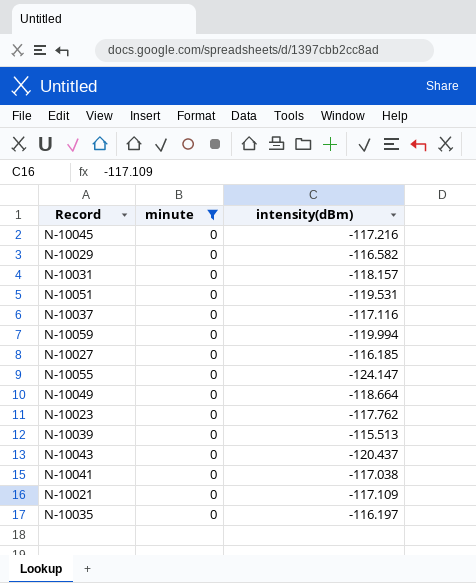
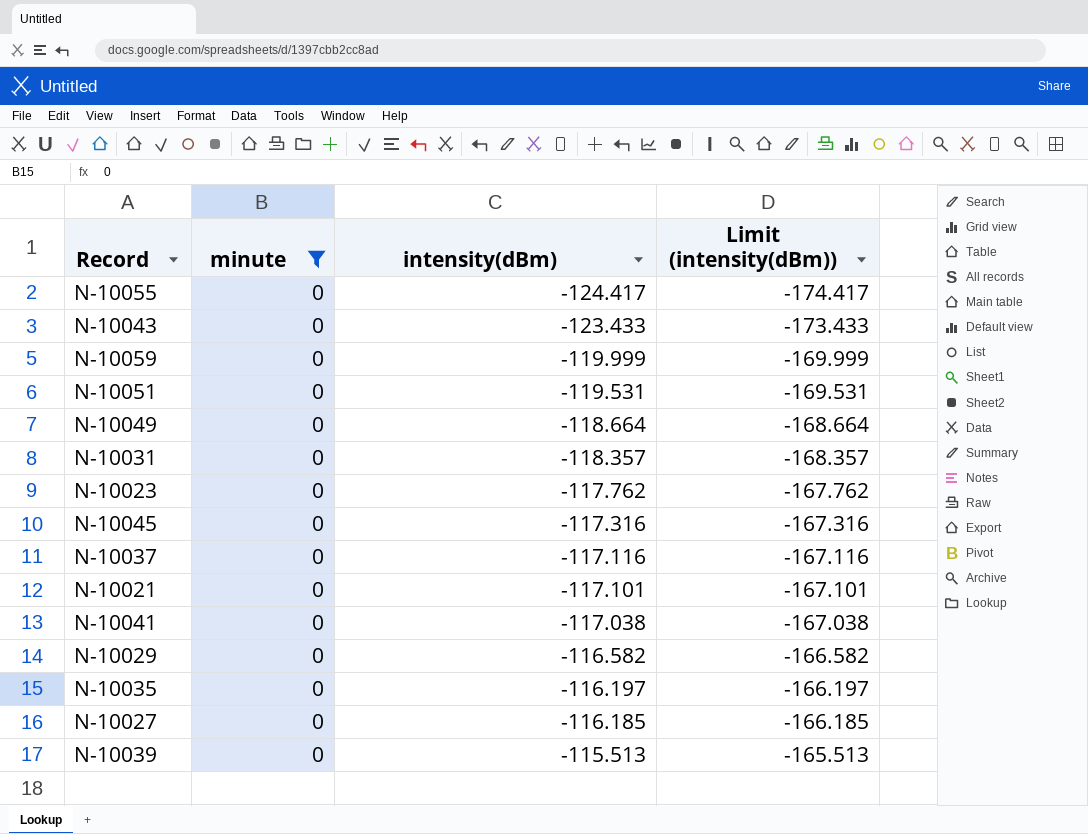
row order: none -> intensity(dBm) ascending
column Limit (intensity(dBm)) | formula: none -> [intensity(dBm)] - 50
N-10055 | intensity(dBm): -124.147 -> -124.417
N-10043 | intensity(dBm): -120.437 -> -123.433
N-10059 | intensity(dBm): -119.994 -> -119.999
N-10031 | intensity(dBm): -118.157 -> -118.357
N-10045 | intensity(dBm): -117.216 -> -117.316
N-10021 | intensity(dBm): -117.109 -> -117.101

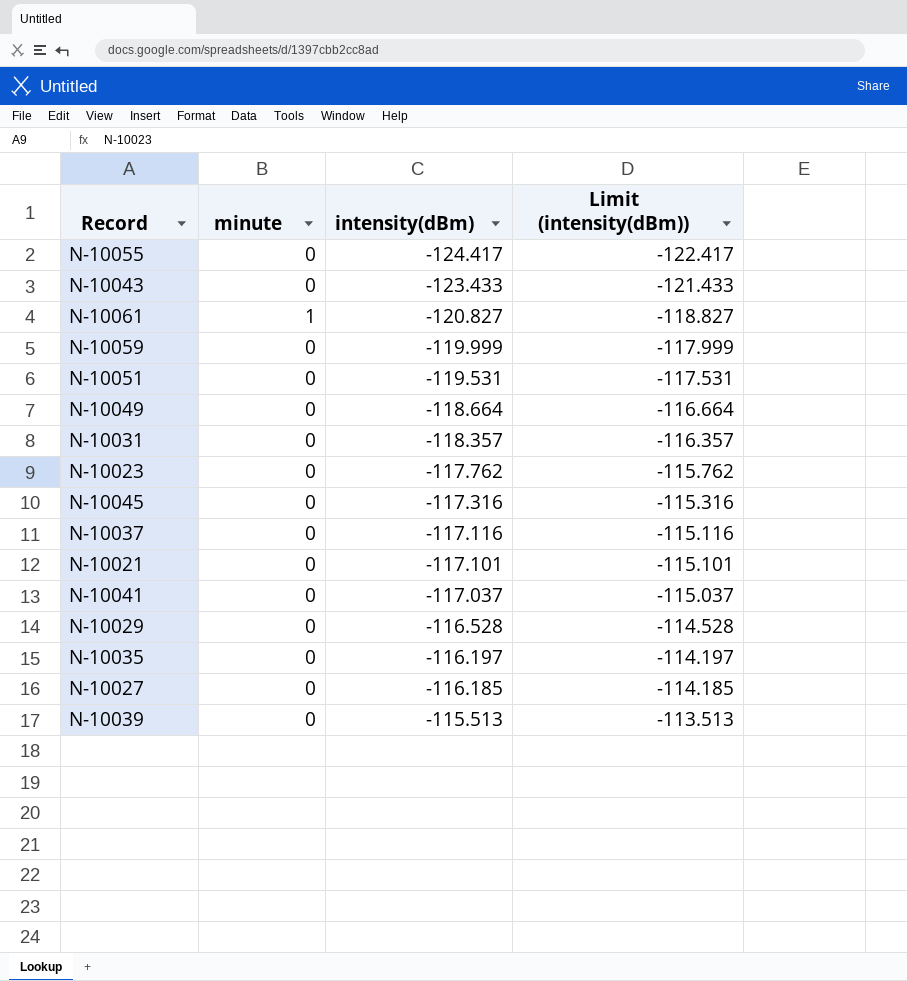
filter: minute = 0 -> none
column Limit (intensity(dBm)) | formula: [intensity(dBm)] - 50 -> [intensity(dBm)] + 2
N-10041 | intensity(dBm): -117.038 -> -117.037
N-10029 | intensity(dBm): -116.582 -> -116.528

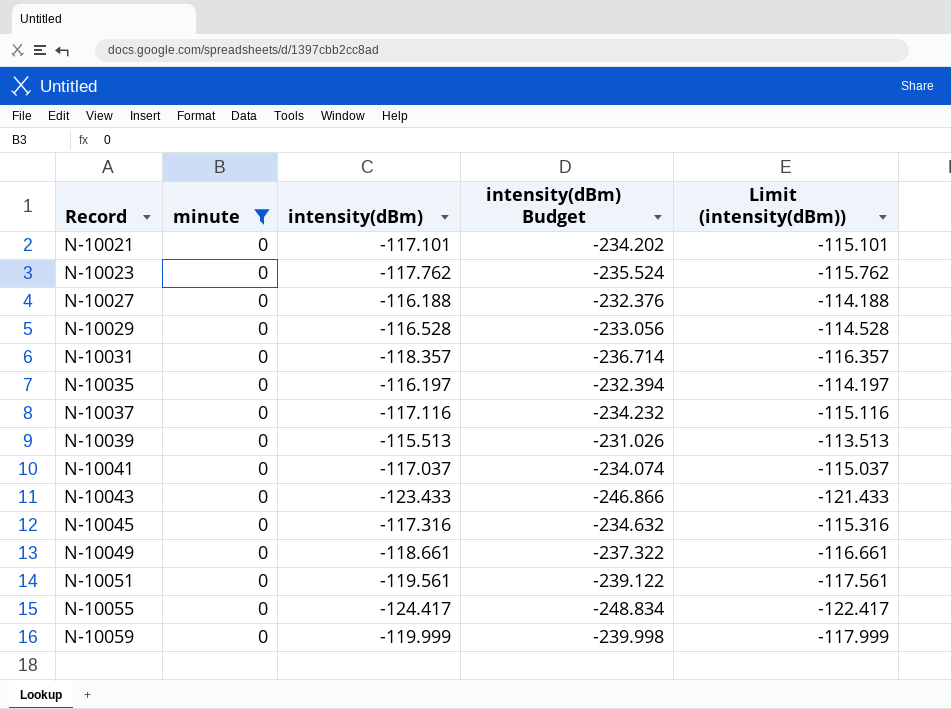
filter: none -> minute = 0
row order: intensity(dBm) ascending -> Record ascending
column intensity(dBm) Budget | formula: none -> [intensity(dBm)] * 2
N-10027 | intensity(dBm): -116.185 -> -116.188
N-10027 | Limit (intensity(dBm)): -114.185 -> -114.188
N-10049 | intensity(dBm): -118.664 -> -118.661
N-10049 | Limit (intensity(dBm)): -116.664 -> -116.661
N-10051 | intensity(dBm): -119.531 -> -119.561
N-10051 | Limit (intensity(dBm)): -117.531 -> -117.561

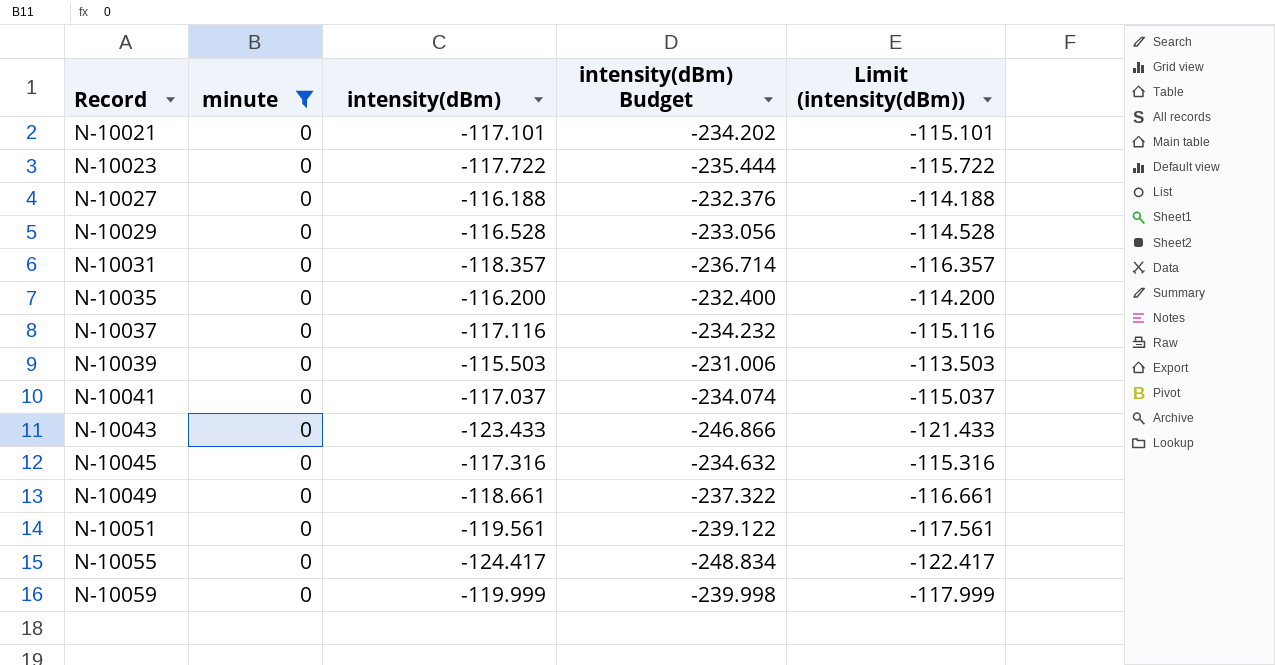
N-10023 | intensity(dBm): -117.762 -> -117.722
N-10023 | intensity(dBm) Budget: -235.524 -> -235.444
N-10023 | Limit (intensity(dBm)): -115.762 -> -115.722
N-10035 | intensity(dBm): -116.197 -> -116.200
N-10035 | intensity(dBm) Budget: -232.394 -> -232.400
N-10035 | Limit (intensity(dBm)): -114.197 -> -114.200
N-10039 | intensity(dBm): -115.513 -> -115.503
N-10039 | intensity(dBm) Budget: -231.026 -> -231.006
N-10039 | Limit (intensity(dBm)): -113.513 -> -113.503

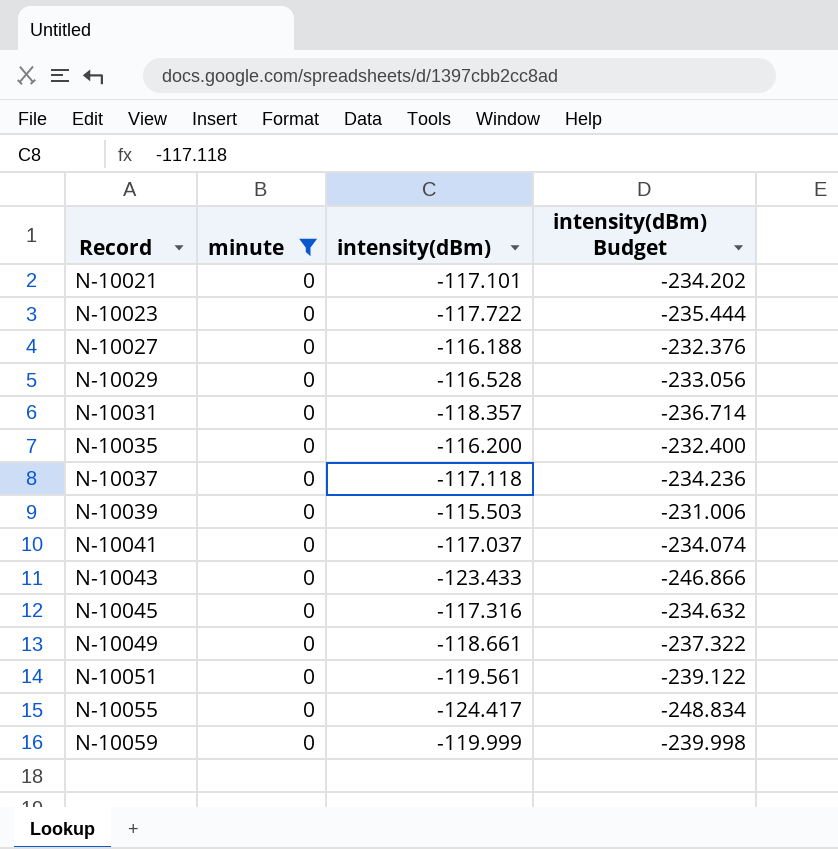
column Limit (intensity(dBm)) | formula: [intensity(dBm)] + 2 -> none
N-10037 | intensity(dBm): -117.116 -> -117.118
N-10037 | intensity(dBm) Budget: -234.232 -> -234.236

